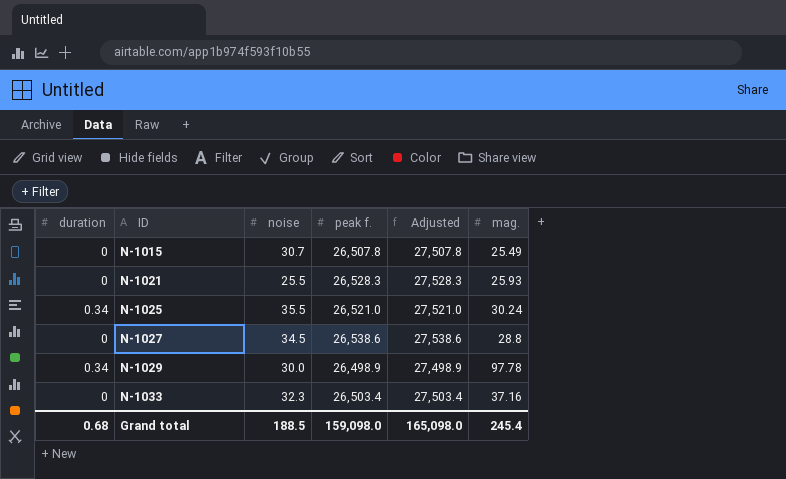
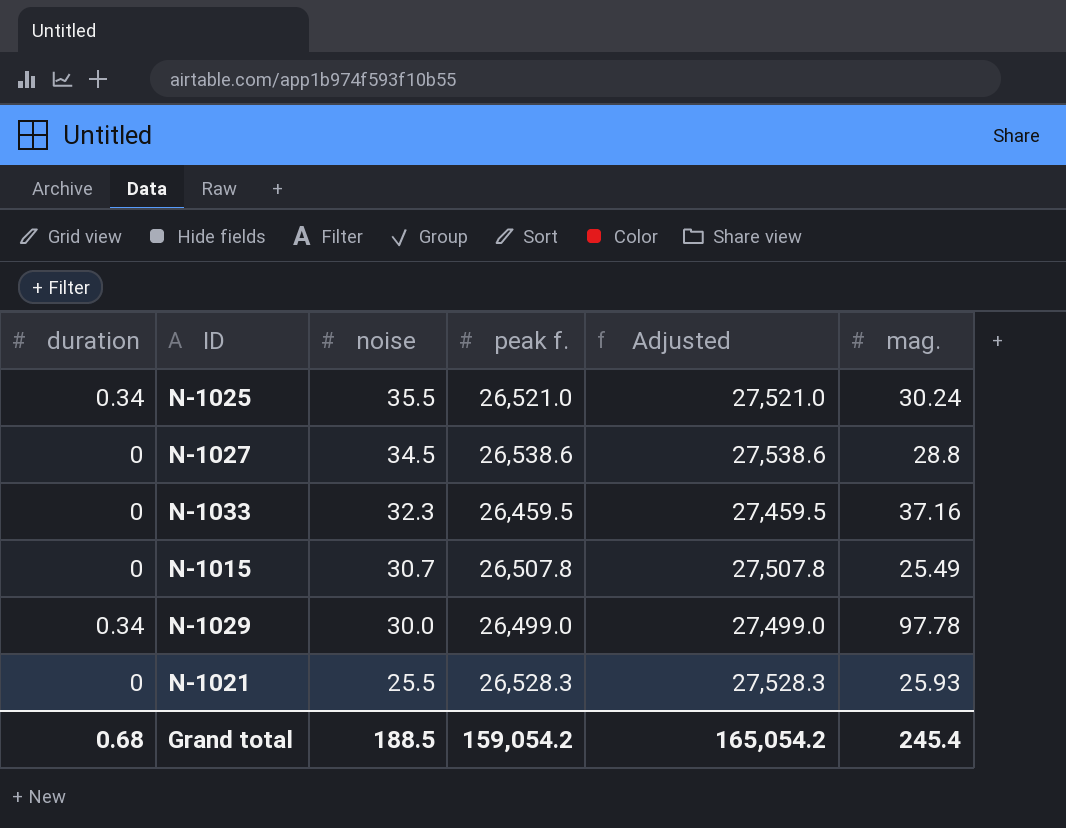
row order: ID ascending -> noise descending
N-1033 | peak f.: 26,503.4 -> 26,459.5
N-1033 | Adjusted: 27,503.4 -> 27,459.5
N-1029 | peak f.: 26,498.9 -> 26,499.0
N-1029 | Adjusted: 27,498.9 -> 27,499.0
Grand total | peak f.: 159,098.0 -> 159,054.2
Grand total | Adjusted: 165,098.0 -> 165,054.2

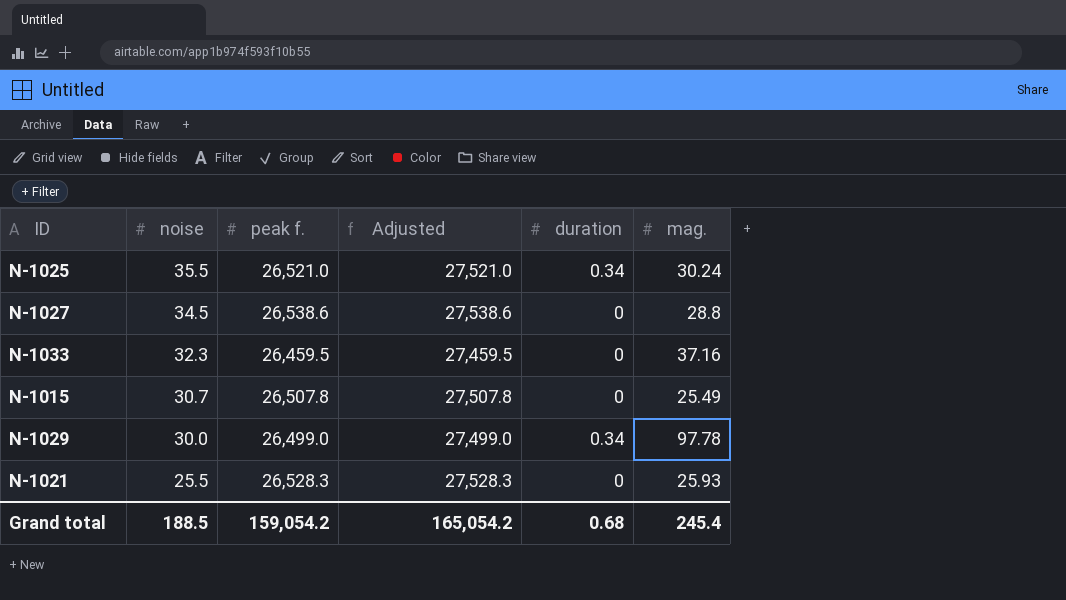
column duration | position: 1 -> 5

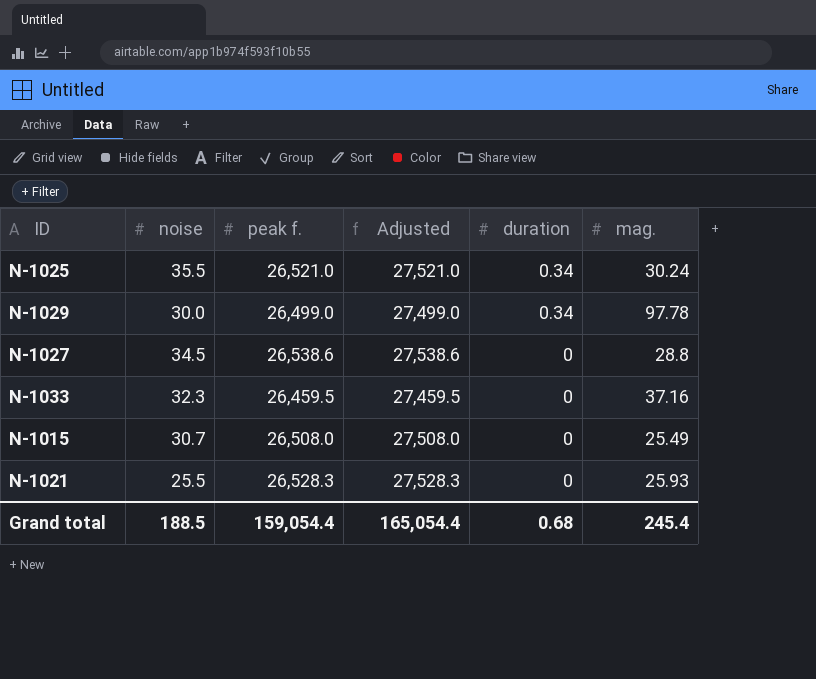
row order: noise descending -> duration descending
N-1015 | peak f.: 26,507.8 -> 26,508.0
N-1015 | Adjusted: 27,507.8 -> 27,508.0
Grand total | peak f.: 159,054.2 -> 159,054.4
Grand total | Adjusted: 165,054.2 -> 165,054.4

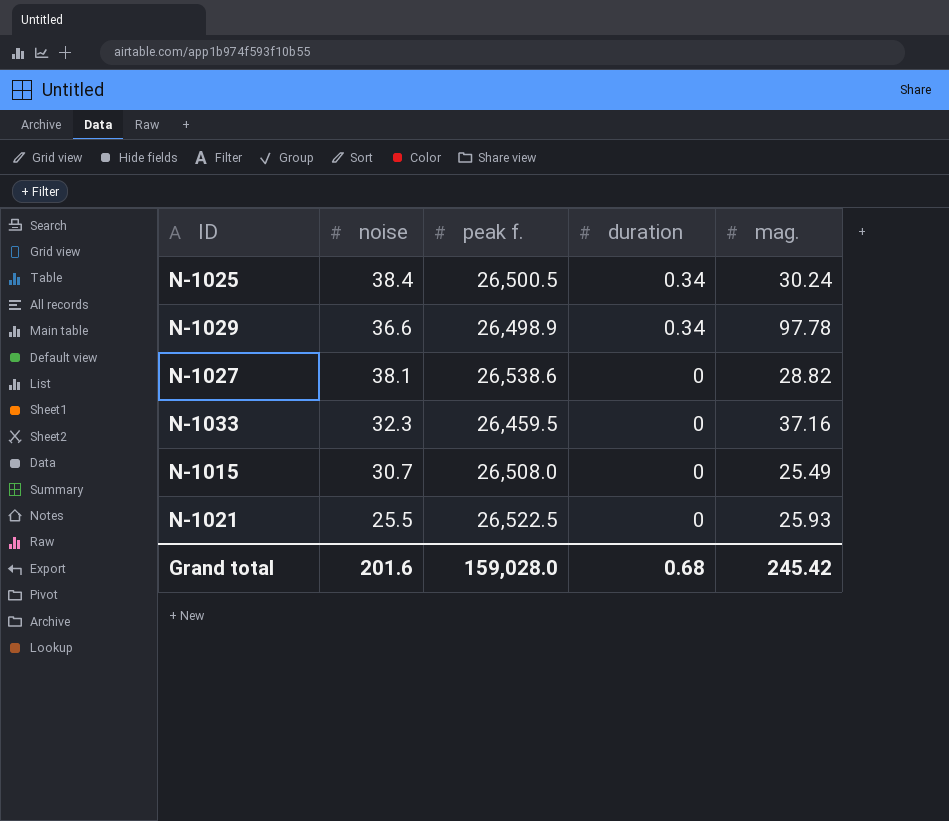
column Adjusted | formula: [peak f.] + 1000 -> none
N-1025 | noise: 35.5 -> 38.4
N-1025 | peak f.: 26,521.0 -> 26,500.5
N-1029 | noise: 30.0 -> 36.6
N-1029 | peak f.: 26,499.0 -> 26,498.9
N-1027 | noise: 34.5 -> 38.1
N-1027 | mag.: 28.8 -> 28.82
N-1021 | peak f.: 26,528.3 -> 26,522.5
Grand total | noise: 188.5 -> 201.6
Grand total | peak f.: 159,054.4 -> 159,028.0
Grand total | mag.: 245.4 -> 245.42

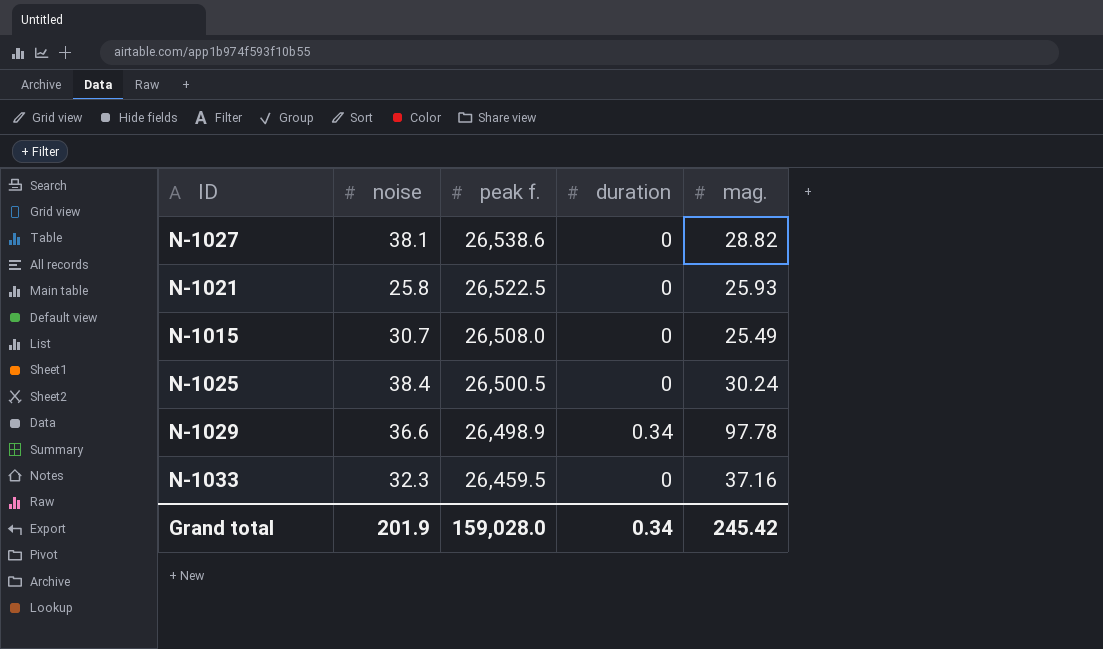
row order: duration descending -> peak f. descending
N-1021 | noise: 25.5 -> 25.8
N-1025 | duration: 0.34 -> 0
Grand total | noise: 201.6 -> 201.9
Grand total | duration: 0.68 -> 0.34

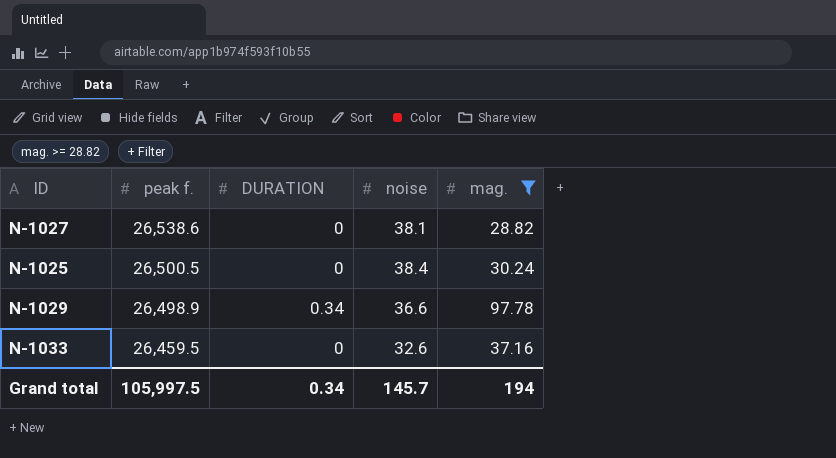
filter: none -> mag. >= 28.82
column name: duration -> DURATION
column noise | position: 2 -> 4
N-1033 | noise: 32.3 -> 32.6
Grand total | peak f.: 159,028.0 -> 105,997.5
Grand total | noise: 201.9 -> 145.7
Grand total | mag.: 245.42 -> 194

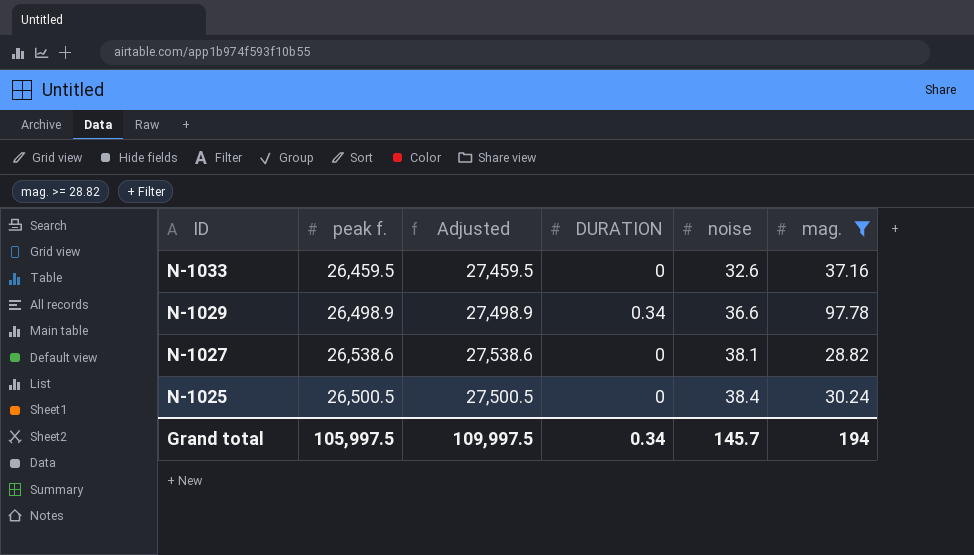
row order: peak f. descending -> ID descending
column Adjusted | formula: none -> [peak f.] + 1000

